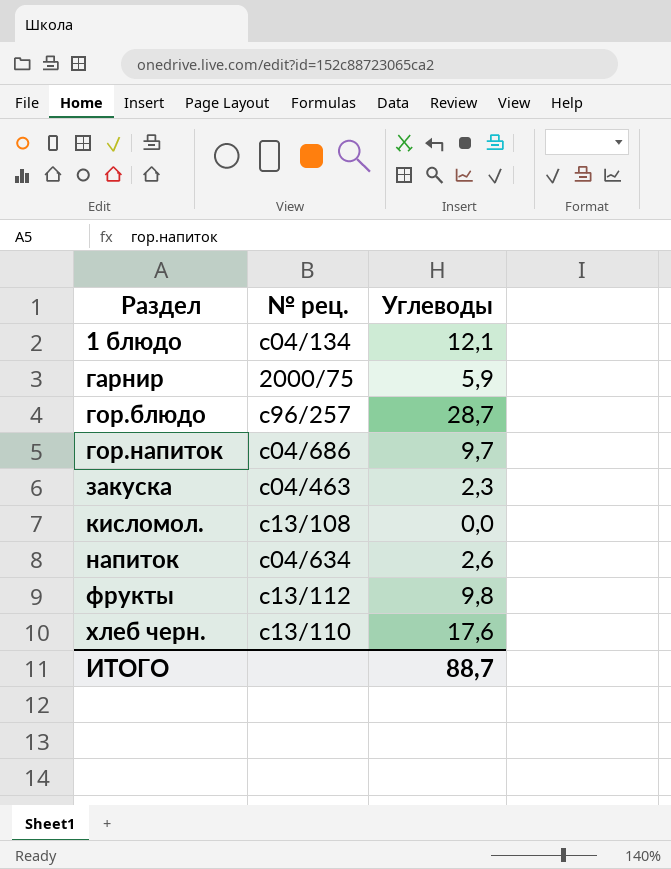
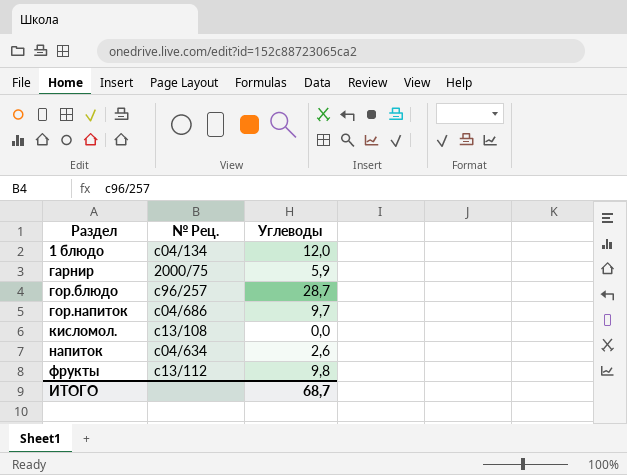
column name: № рец. -> № Рец.
row закуска: с04/463 | 2,3 -> none
row хлеб черн.: с13/110 | 17,6 -> none
1 блюдо | Углеводы: 12,1 -> 12,0
ИТОГО | Углеводы: 88,7 -> 68,7

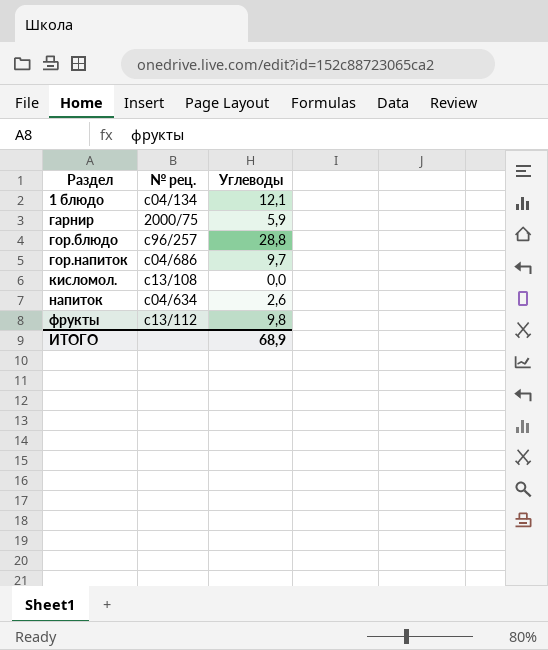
column name: № Рец. -> № рец.
1 блюдо | Углеводы: 12,0 -> 12,1
гор.блюдо | Углеводы: 28,7 -> 28,8
ИТОГО | Углеводы: 68,7 -> 68,9

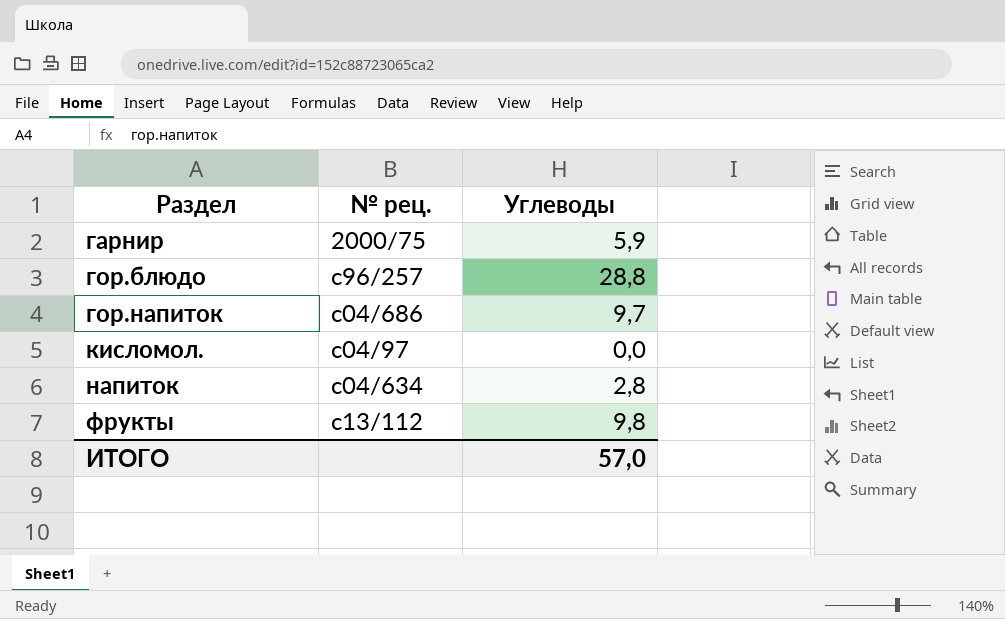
row 1 блюдо: с04/134 | 12,1 -> none
кисломол. | № рец.: с13/108 -> с04/97
напиток | Углеводы: 2,6 -> 2,8
ИТОГО | Углеводы: 68,9 -> 57,0

